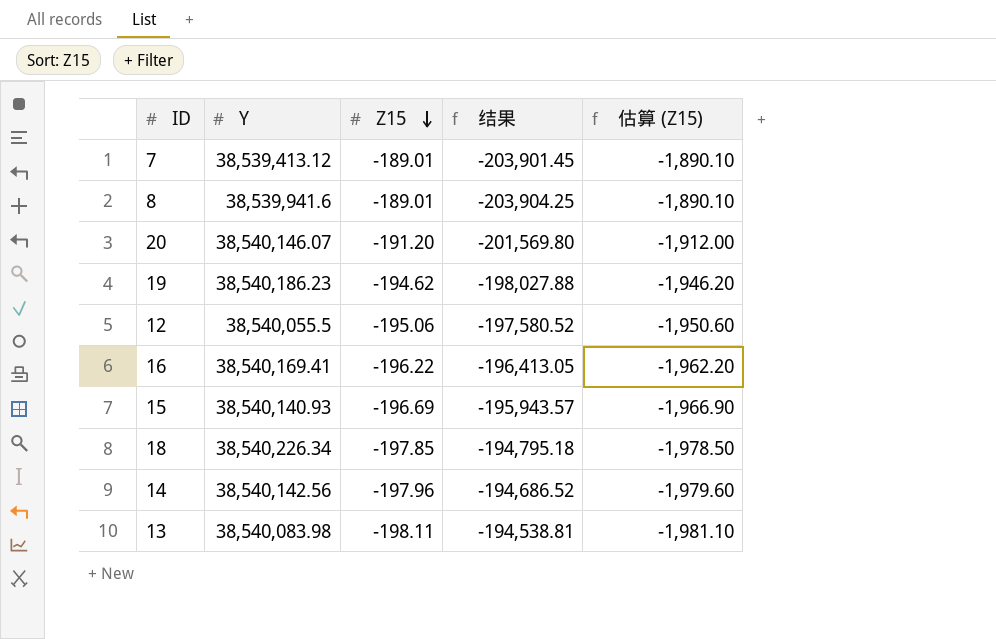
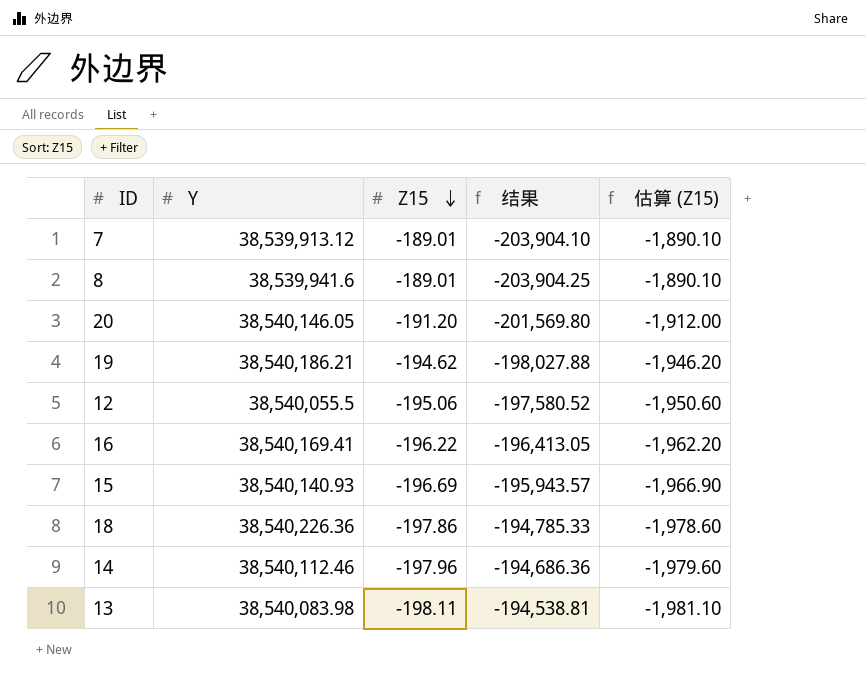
7 | Y: 38,539,413.12 -> 38,539,913.12
7 | 结果: -203,901.45 -> -203,904.10
20 | Y: 38,540,146.07 -> 38,540,146.05
19 | Y: 38,540,186.23 -> 38,540,186.21
18 | Y: 38,540,226.34 -> 38,540,226.36
18 | Z15: -197.85 -> -197.86
18 | 结果: -194,795.18 -> -194,785.33
18 | 估算 (Z15): -1,978.50 -> -1,978.60
14 | Y: 38,540,142.56 -> 38,540,112.46
14 | 结果: -194,686.52 -> -194,686.36

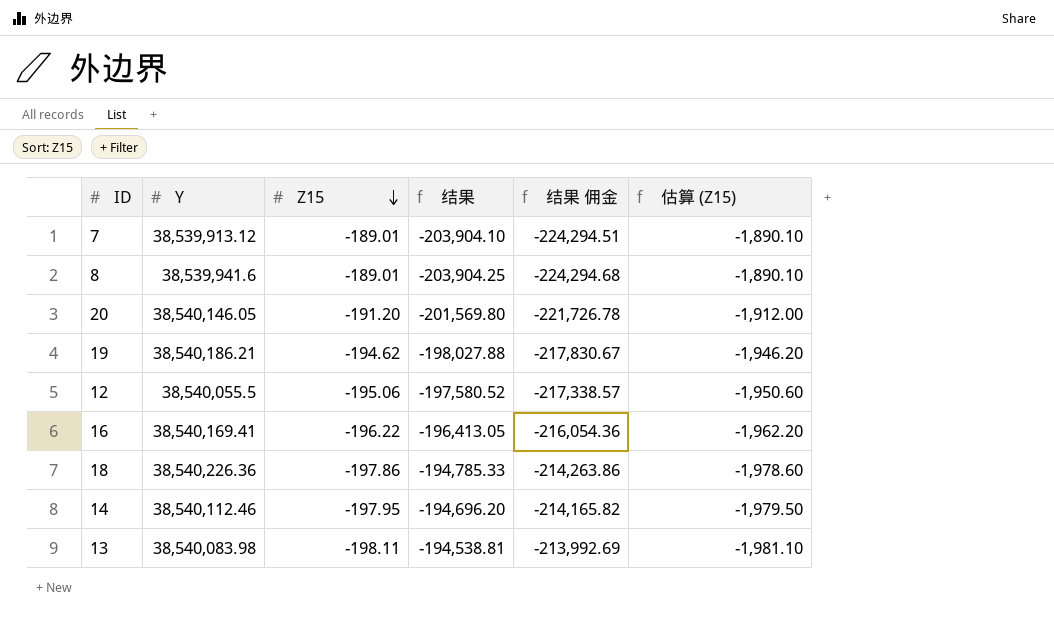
column 结果 佣金 | formula: none -> [结果] * 1.1
row 15: 38,540,140.93 | -196.69 | -195,943.57 | -1,966.90 -> none
14 | Z15: -197.96 -> -197.95
14 | 结果: -194,686.36 -> -194,696.20
14 | 估算 (Z15): -1,979.60 -> -1,979.50

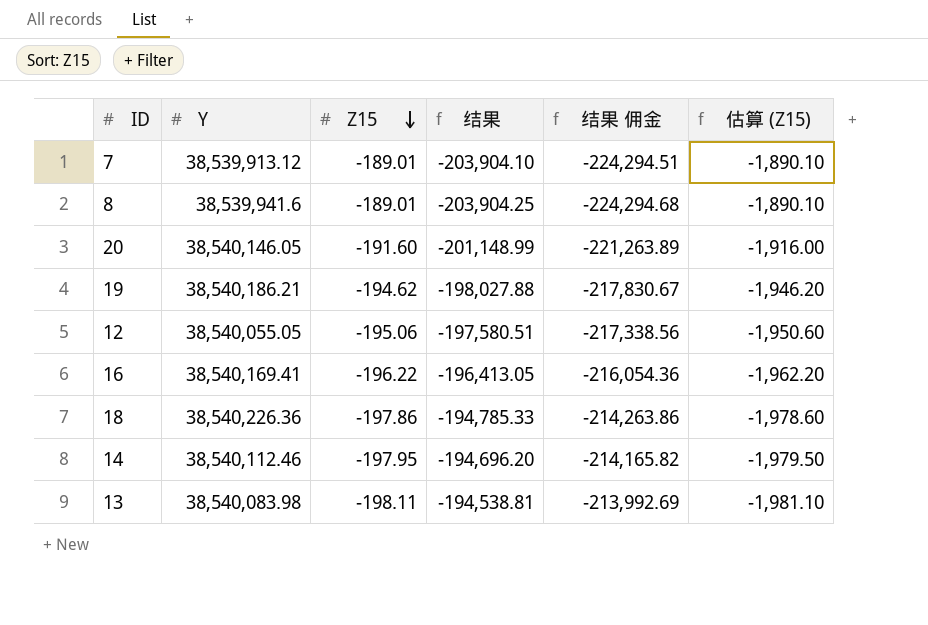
20 | Z15: -191.20 -> -191.60
20 | 结果: -201,569.80 -> -201,148.99
20 | 结果 佣金: -221,726.78 -> -221,263.89
20 | 估算 (Z15): -1,912.00 -> -1,916.00
12 | Y: 38,540,055.5 -> 38,540,055.05
12 | 结果: -197,580.52 -> -197,580.51
12 | 结果 佣金: -217,338.57 -> -217,338.56

